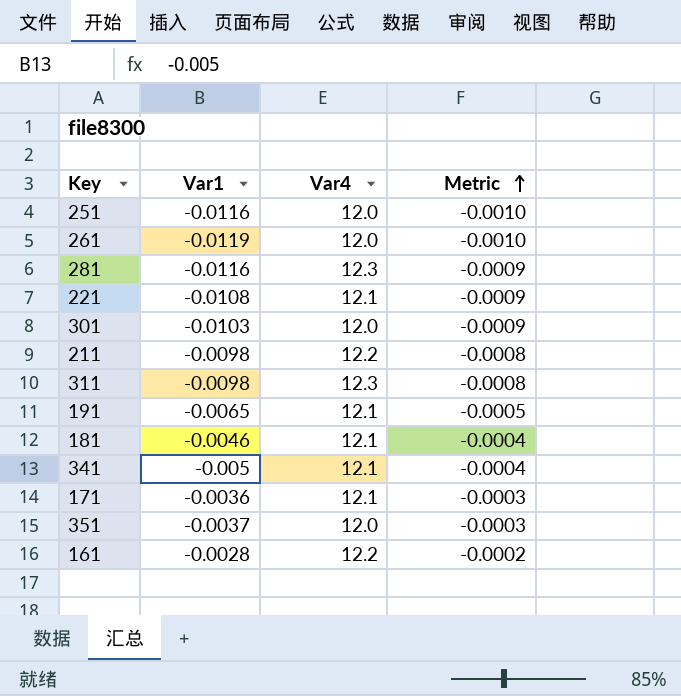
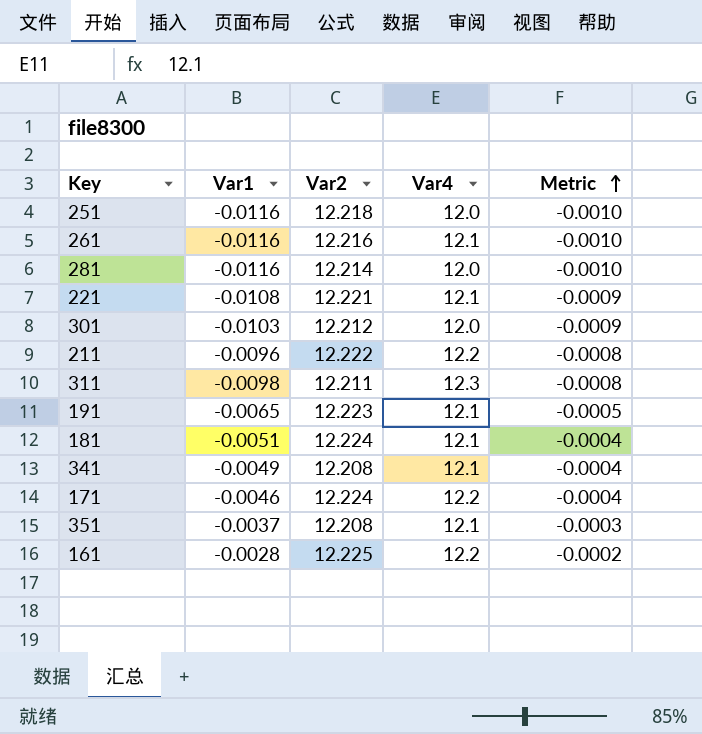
column Var2 | position: none -> 3
261 | Var1: -0.0119 -> -0.0116
261 | Var4: 12.0 -> 12.1
281 | Var4: 12.3 -> 12.0
281 | Metric: -0.0009 -> -0.0010
211 | Var1: -0.0098 -> -0.0096
181 | Var1: -0.0046 -> -0.0051
341 | Var1: -0.005 -> -0.0049
171 | Var1: -0.0036 -> -0.0046
171 | Var4: 12.1 -> 12.2
171 | Metric: -0.0003 -> -0.0004
351 | Var4: 12.0 -> 12.1

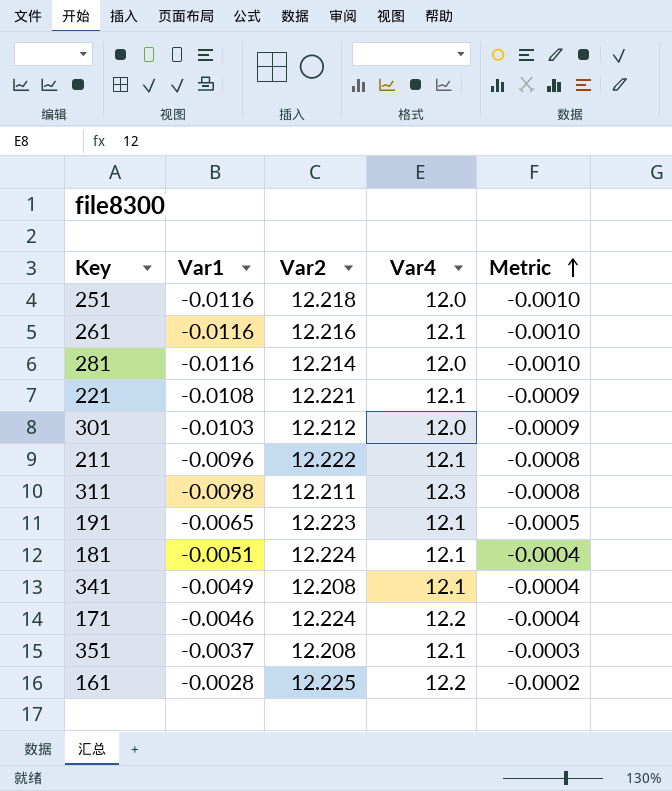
211 | Var4: 12.2 -> 12.1

